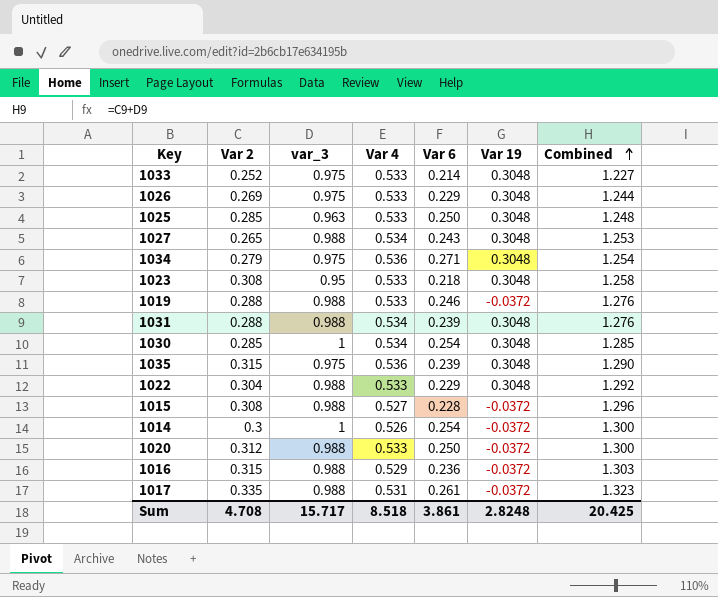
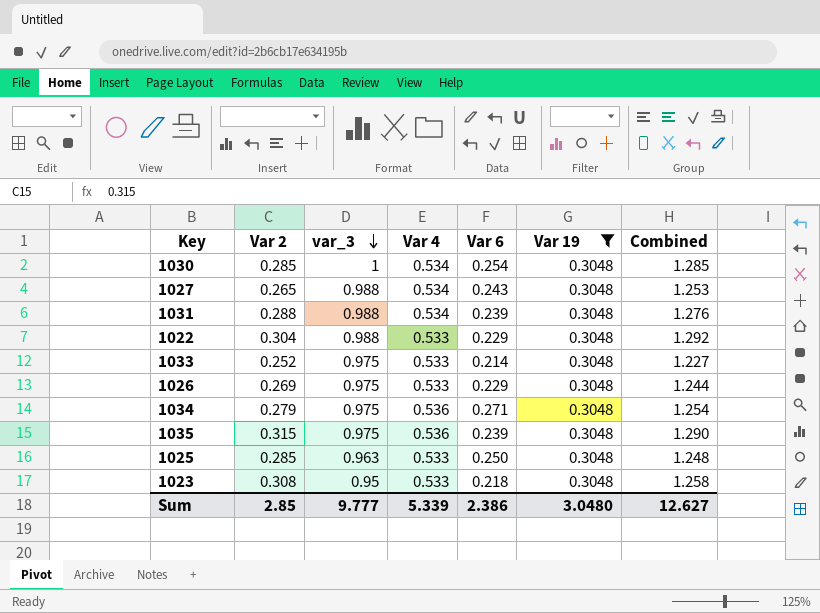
filter: none -> Var 19 = 0.3048
row order: Combined ascending -> var_3 descending
Sum | Var 2: 4.708 -> 2.85
Sum | var_3: 15.717 -> 9.777
Sum | Var 4: 8.518 -> 5.339
Sum | Var 6: 3.861 -> 2.386
Sum | Var 19: 2.8248 -> 3.0480
Sum | Combined: 20.425 -> 12.627

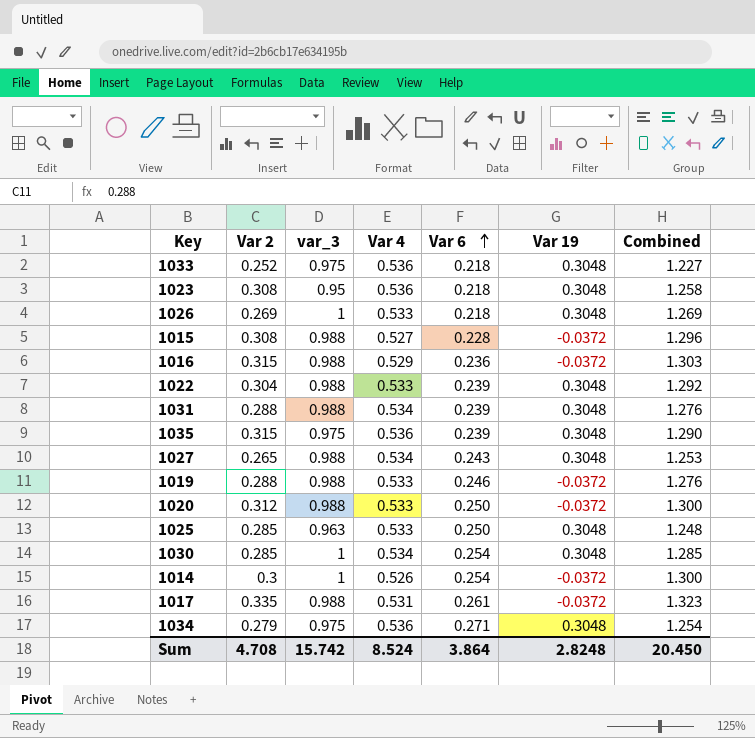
filter: Var 19 = 0.3048 -> none
row order: var_3 descending -> Var 6 ascending
1033 | Var 4: 0.533 -> 0.536
1033 | Var 6: 0.214 -> 0.218
1023 | Var 4: 0.533 -> 0.536
1026 | var_3: 0.975 -> 1
1026 | Var 6: 0.229 -> 0.218
1026 | Combined: 1.244 -> 1.269
1022 | Var 6: 0.229 -> 0.239
Sum | Var 2: 2.85 -> 4.708
Sum | var_3: 9.777 -> 15.742
Sum | Var 4: 5.339 -> 8.524
Sum | Var 6: 2.386 -> 3.864
Sum | Var 19: 3.0480 -> 2.8248
Sum | Combined: 12.627 -> 20.450

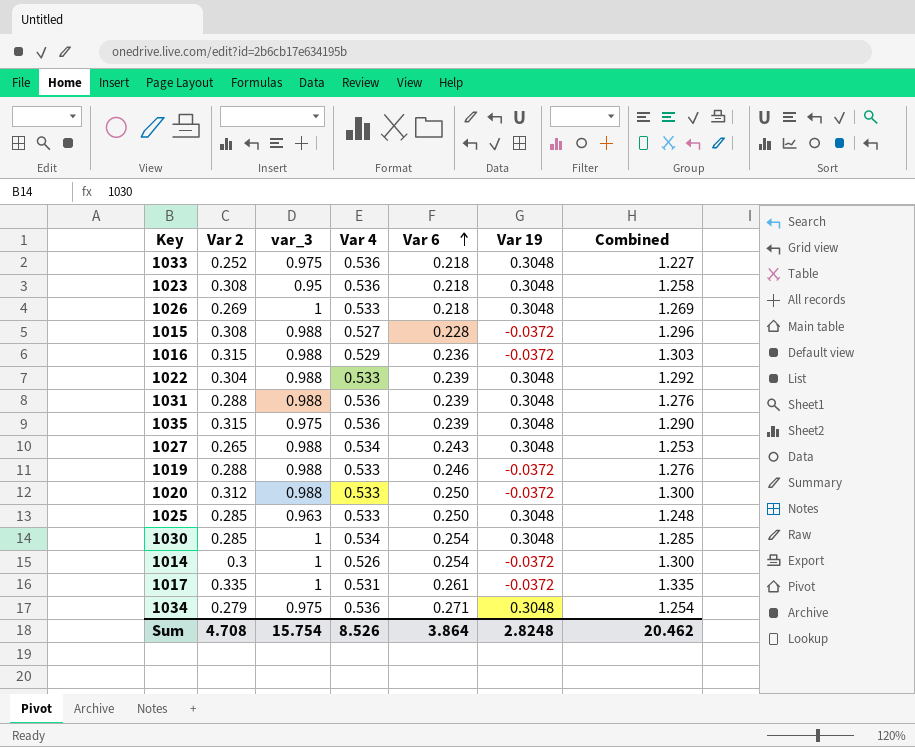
1031 | Var 4: 0.534 -> 0.536
1017 | var_3: 0.988 -> 1
1017 | Combined: 1.323 -> 1.335
Sum | var_3: 15.742 -> 15.754
Sum | Var 4: 8.524 -> 8.526
Sum | Combined: 20.450 -> 20.462

